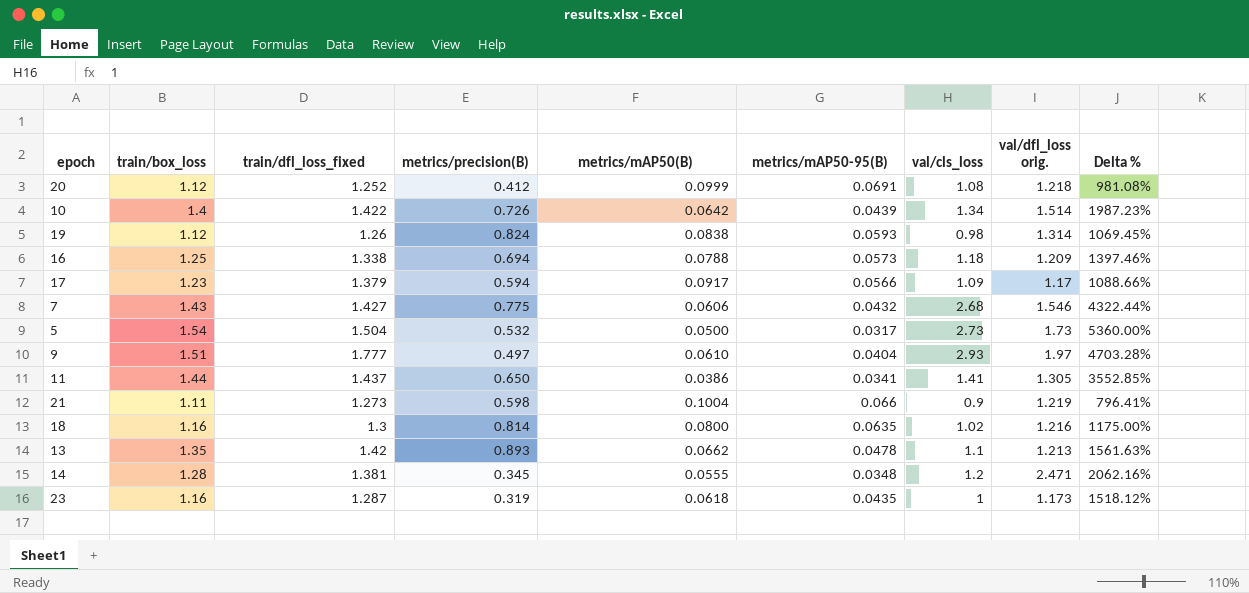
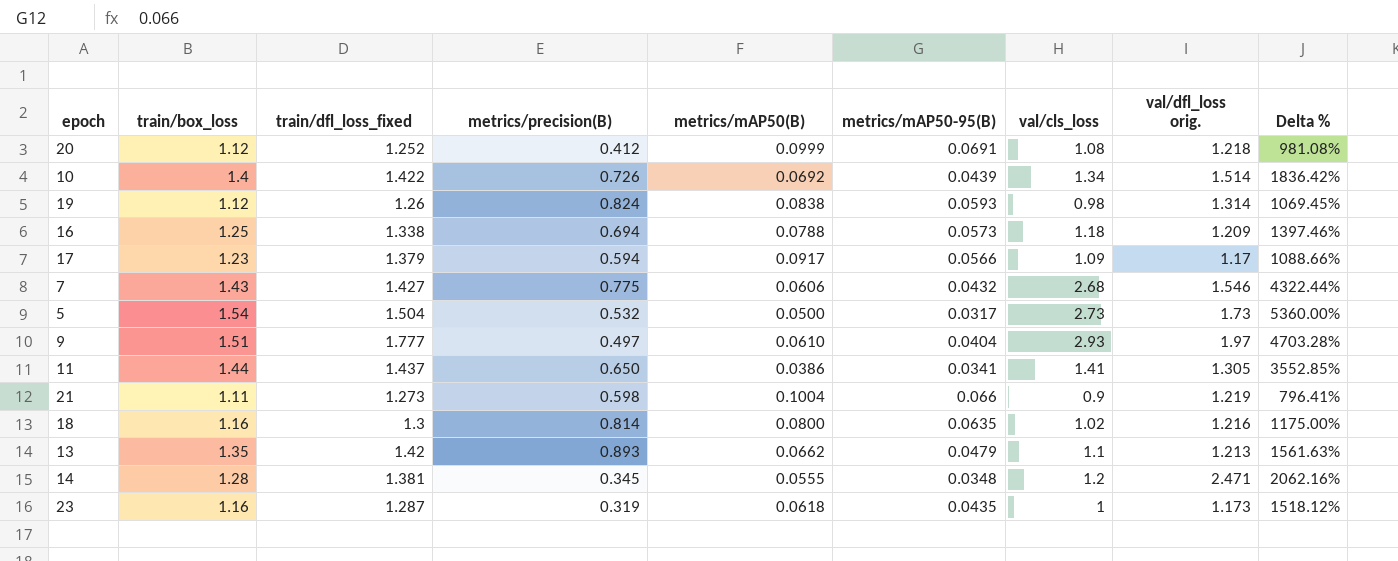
10 | metrics/mAP50(B): 0.0642 -> 0.0692
10 | Delta %: 1987.23% -> 1836.42%
13 | metrics/mAP50-95(B): 0.0478 -> 0.0479

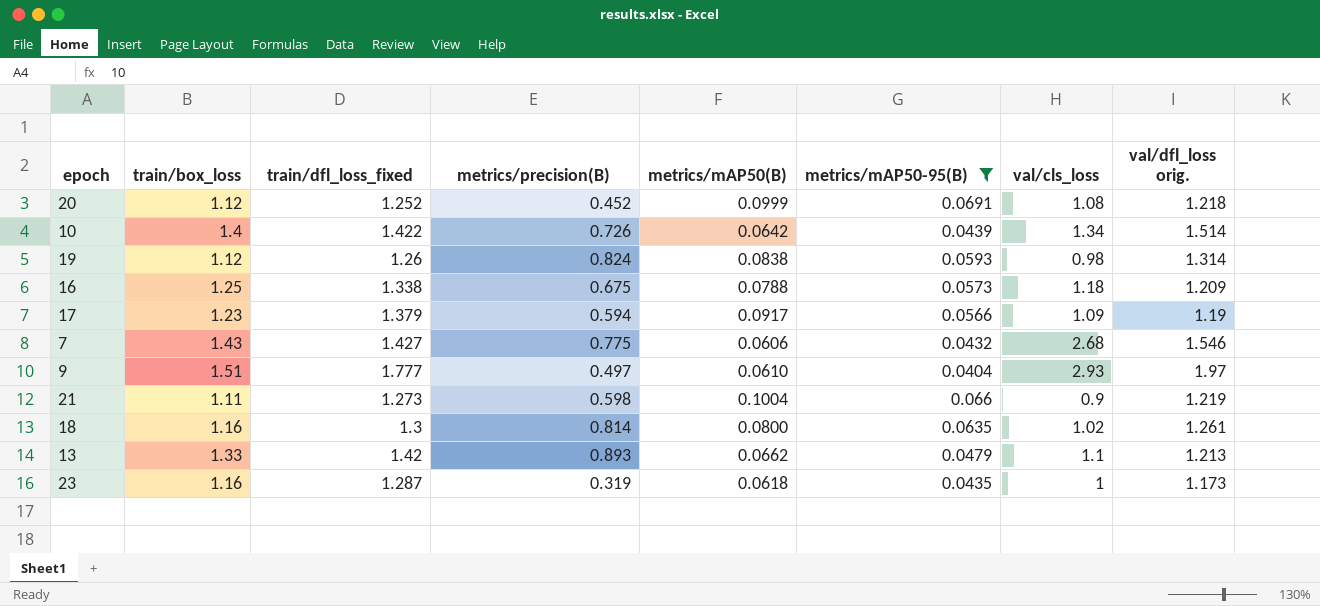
filter: none -> metrics/mAP50-95(B) >= 0.0404
column Delta % | formula: ([val/cls_loss] - [metrics/mAP50(B)]) / [metrics/mAP50(B)] -> none
20 | metrics/precision(B): 0.412 -> 0.452
10 | metrics/mAP50(B): 0.0692 -> 0.0642
16 | metrics/precision(B): 0.694 -> 0.675
17 | val/dfl_loss orig.: 1.17 -> 1.19
18 | val/dfl_loss orig.: 1.216 -> 1.261
13 | train/box_loss: 1.35 -> 1.33

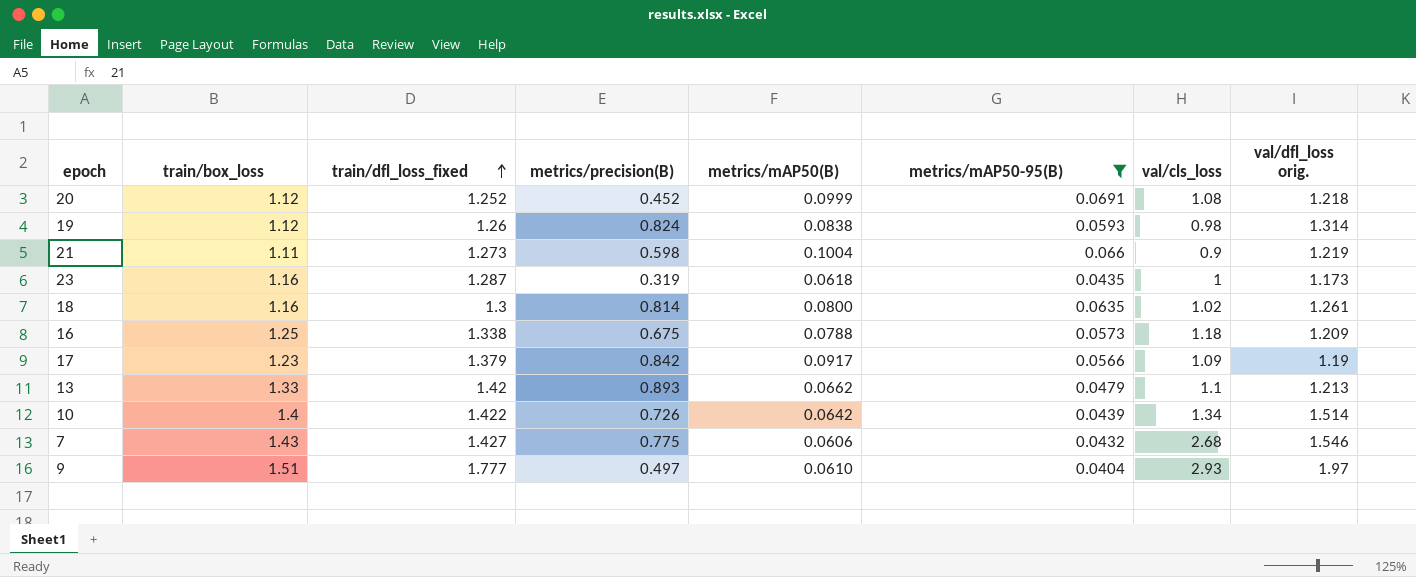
row order: none -> train/dfl_loss_fixed ascending
17 | metrics/precision(B): 0.594 -> 0.842

